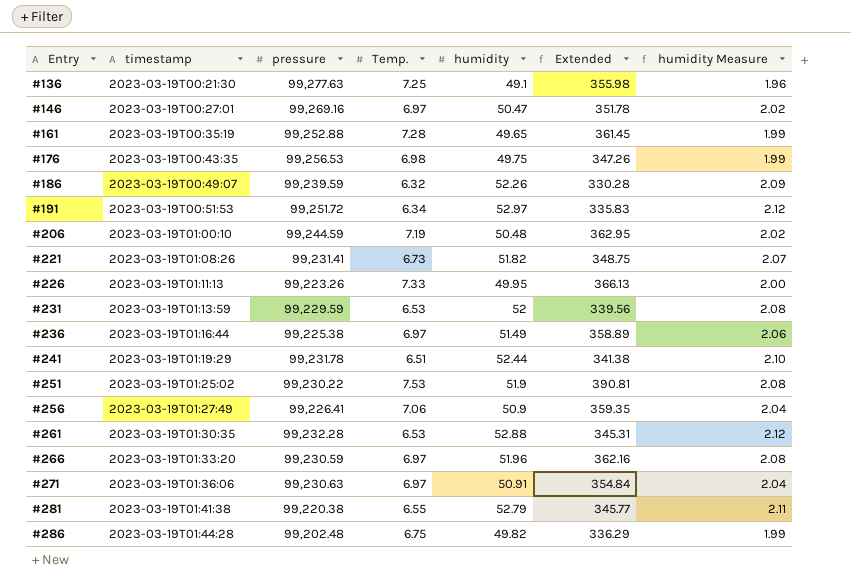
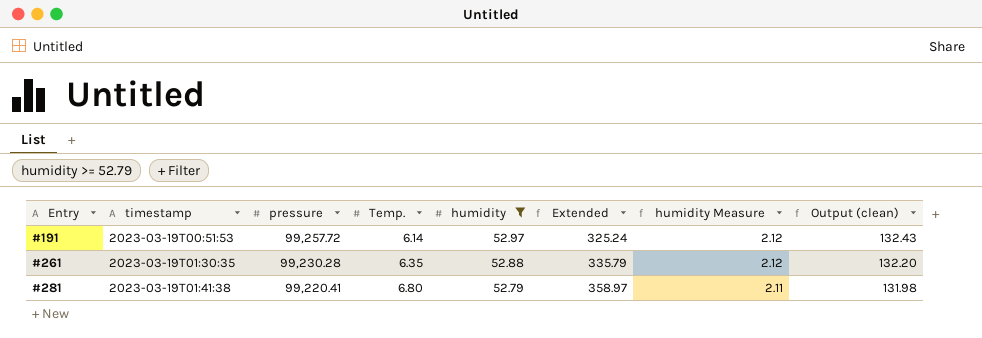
filter: none -> humidity >= 52.79
column Output (clean) | formula: none -> [humidity] * 2.5
#191 | pressure: 99,251.72 -> 99,257.72
#191 | Temp.: 6.34 -> 6.14
#191 | Extended: 335.83 -> 325.24
#261 | pressure: 99,232.28 -> 99,230.28
#261 | Temp.: 6.53 -> 6.35
#261 | Extended: 345.31 -> 335.79
#281 | pressure: 99,220.38 -> 99,220.41
#281 | Temp.: 6.55 -> 6.80
#281 | Extended: 345.77 -> 358.97

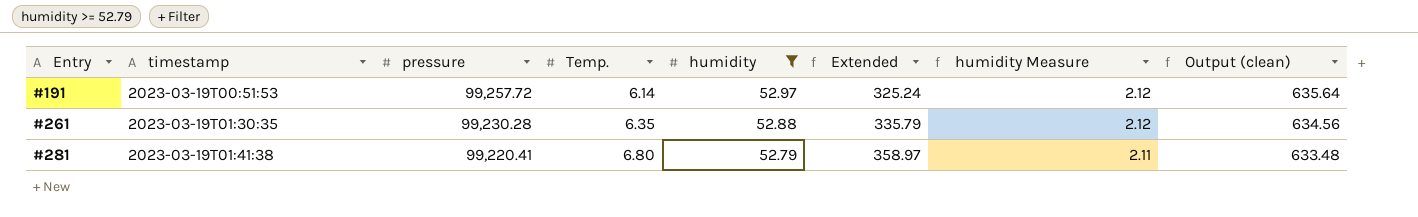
column Output (clean) | formula: [humidity] * 2.5 -> [humidity] * 12

